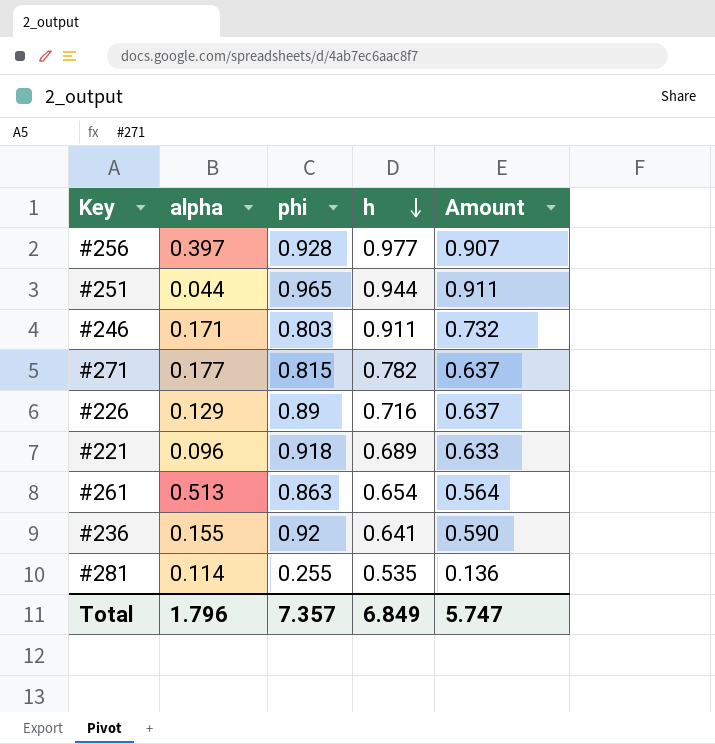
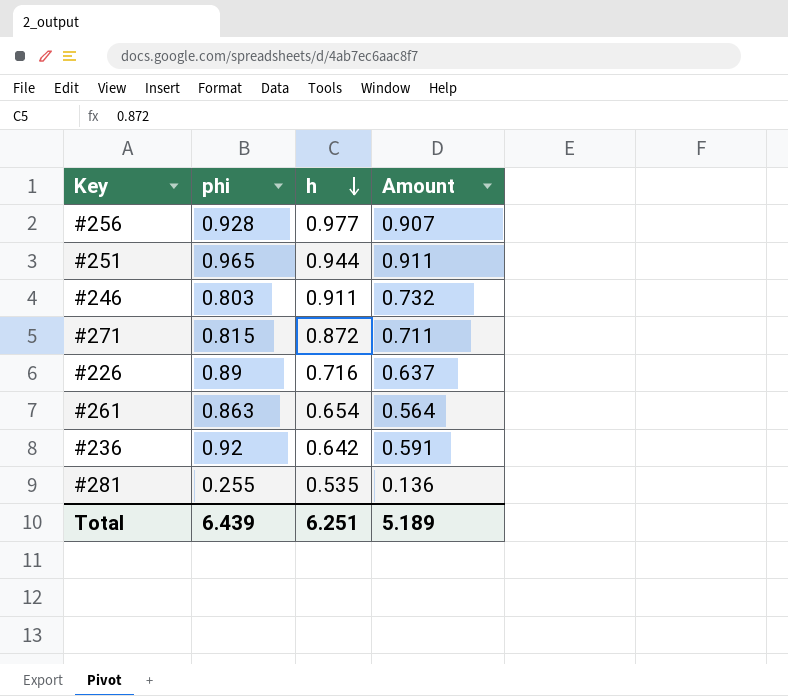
column alpha | position: 2 -> none
row #221: 0.096 | 0.918 | 0.689 | 0.633 -> none
#271 | h: 0.782 -> 0.872
#271 | Amount: 0.637 -> 0.711
#236 | h: 0.641 -> 0.642
#236 | Amount: 0.590 -> 0.591
Total | phi: 7.357 -> 6.439
Total | h: 6.849 -> 6.251
Total | Amount: 5.747 -> 5.189

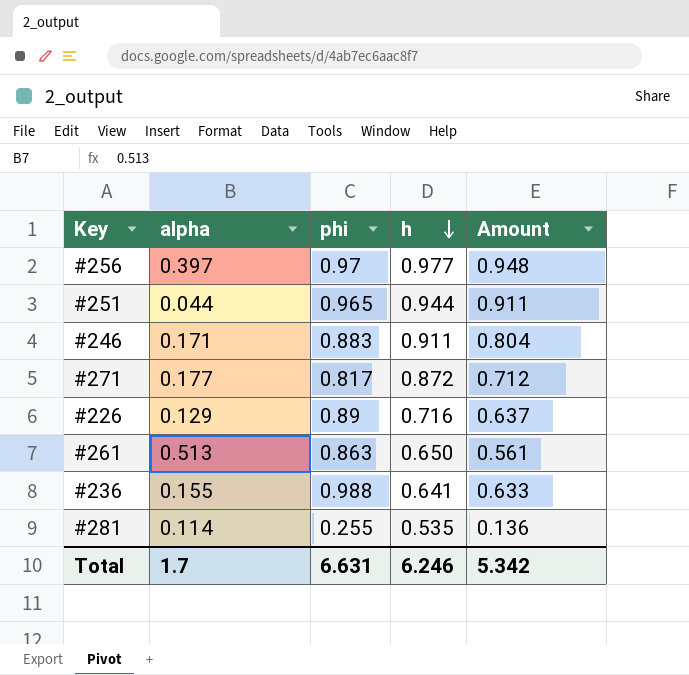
column alpha | position: none -> 2
#256 | phi: 0.928 -> 0.97
#256 | Amount: 0.907 -> 0.948
#246 | phi: 0.803 -> 0.883
#246 | Amount: 0.732 -> 0.804
#271 | phi: 0.815 -> 0.817
#271 | Amount: 0.711 -> 0.712
#261 | h: 0.654 -> 0.650
#261 | Amount: 0.564 -> 0.561
#236 | phi: 0.92 -> 0.988
#236 | h: 0.642 -> 0.641
#236 | Amount: 0.591 -> 0.633
Total | phi: 6.439 -> 6.631
Total | h: 6.251 -> 6.246
Total | Amount: 5.189 -> 5.342

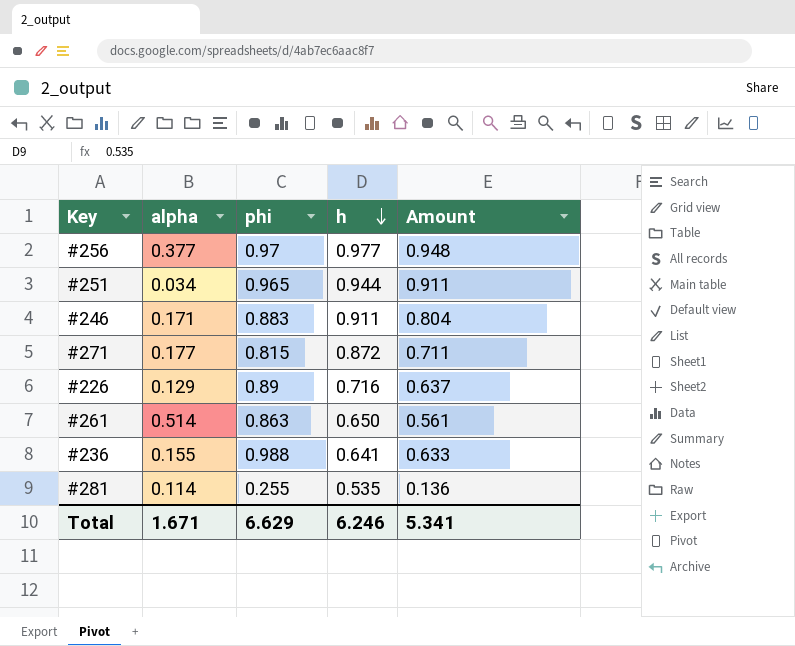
#256 | alpha: 0.397 -> 0.377
#251 | alpha: 0.044 -> 0.034
#271 | phi: 0.817 -> 0.815
#271 | Amount: 0.712 -> 0.711
#261 | alpha: 0.513 -> 0.514
Total | alpha: 1.7 -> 1.671
Total | phi: 6.631 -> 6.629
Total | Amount: 5.342 -> 5.341

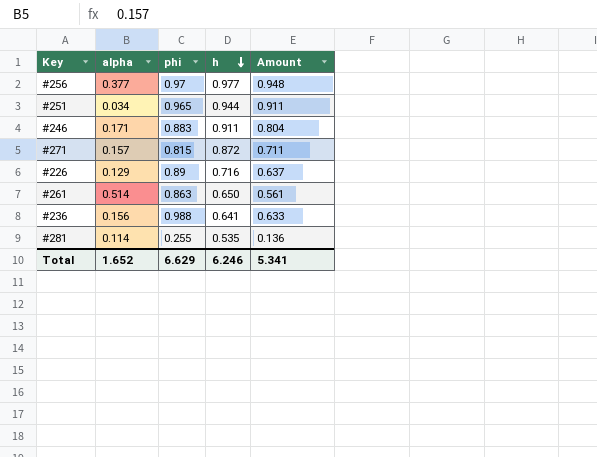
#271 | alpha: 0.177 -> 0.157
#236 | alpha: 0.155 -> 0.156
Total | alpha: 1.671 -> 1.652

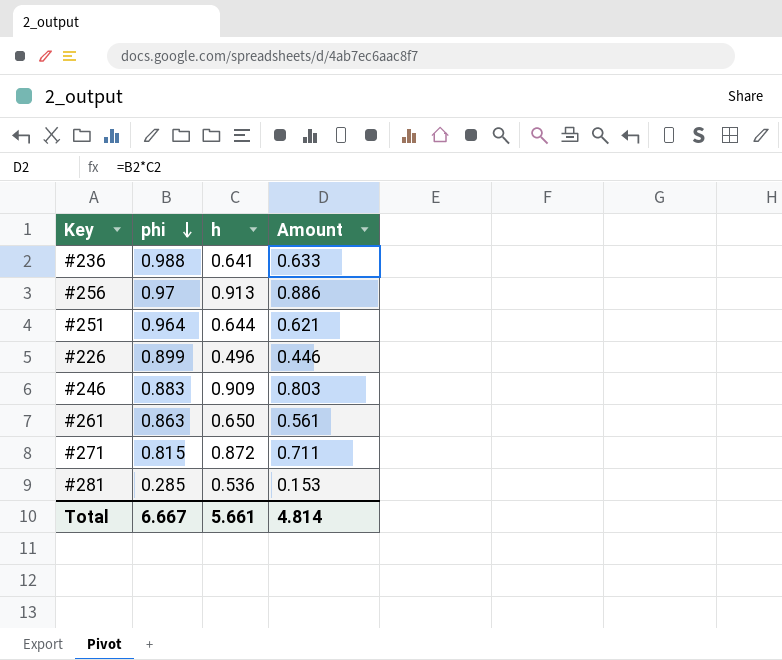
row order: h descending -> phi descending
column alpha | position: 2 -> none
#256 | h: 0.977 -> 0.913
#256 | Amount: 0.948 -> 0.886
#251 | phi: 0.965 -> 0.964
#251 | h: 0.944 -> 0.644
#251 | Amount: 0.911 -> 0.621
#226 | phi: 0.89 -> 0.899
#226 | h: 0.716 -> 0.496
#226 | Amount: 0.637 -> 0.446
#246 | h: 0.911 -> 0.909
#246 | Amount: 0.804 -> 0.803
#281 | phi: 0.255 -> 0.285
#281 | h: 0.535 -> 0.536
#281 | Amount: 0.136 -> 0.153
Total | phi: 6.629 -> 6.667
Total | h: 6.246 -> 5.661
Total | Amount: 5.341 -> 4.814

